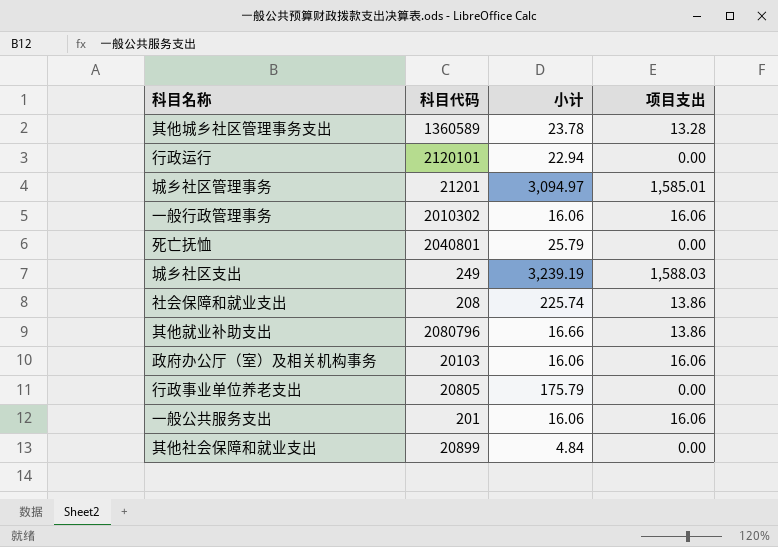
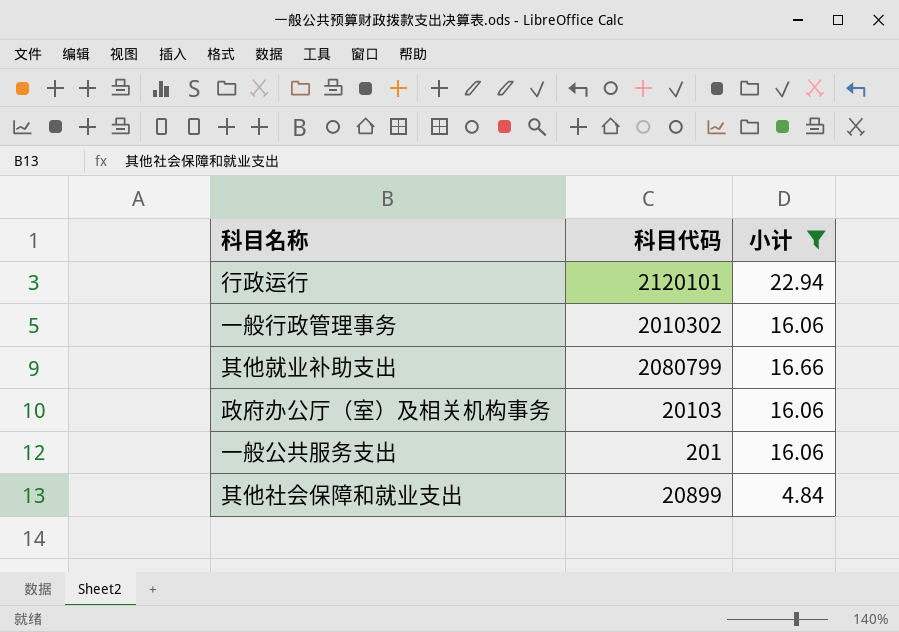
filter: none -> 小计 <= 22.94
column 项目支出 | position: 4 -> none
其他就业补助支出 | 科目代码: 2080796 -> 2080799

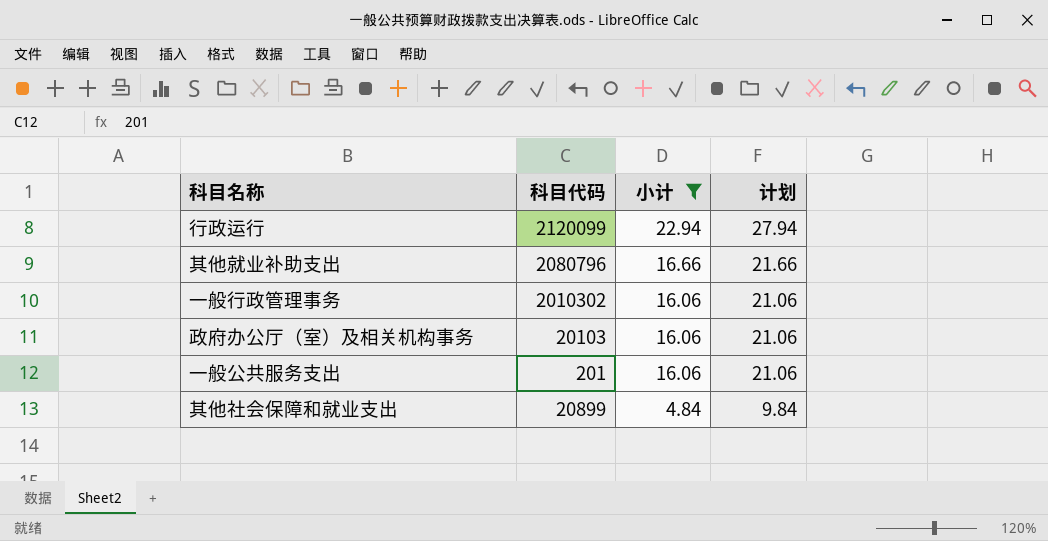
row order: none -> 小计 descending
column 计划 | formula: none -> [小计] + 5
行政运行 | 科目代码: 2120101 -> 2120099
其他就业补助支出 | 科目代码: 2080799 -> 2080796

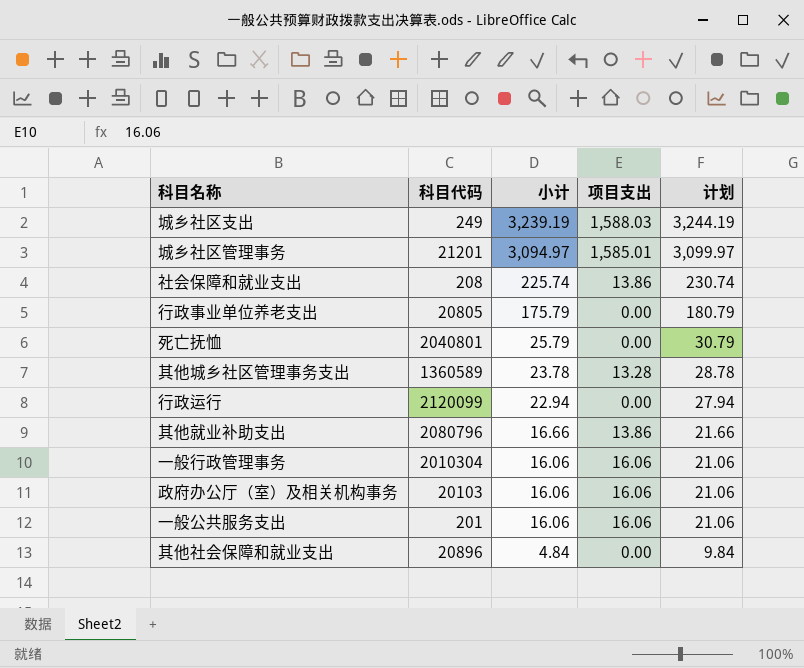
filter: 小计 <= 22.94 -> none
column 项目支出 | position: none -> 4
一般行政管理事务 | 科目代码: 2010302 -> 2010304
其他社会保障和就业支出 | 科目代码: 20899 -> 20896

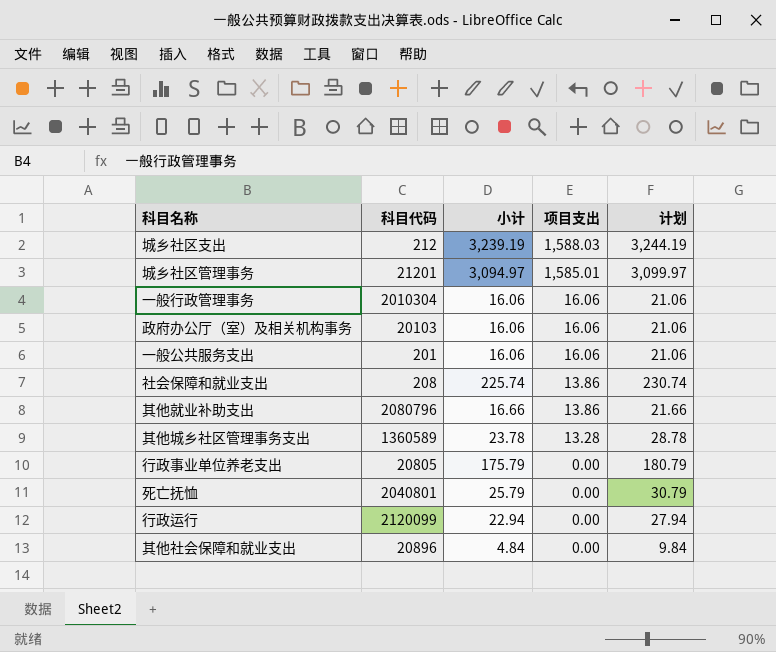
row order: 小计 descending -> 项目支出 descending
城乡社区支出 | 科目代码: 249 -> 212

